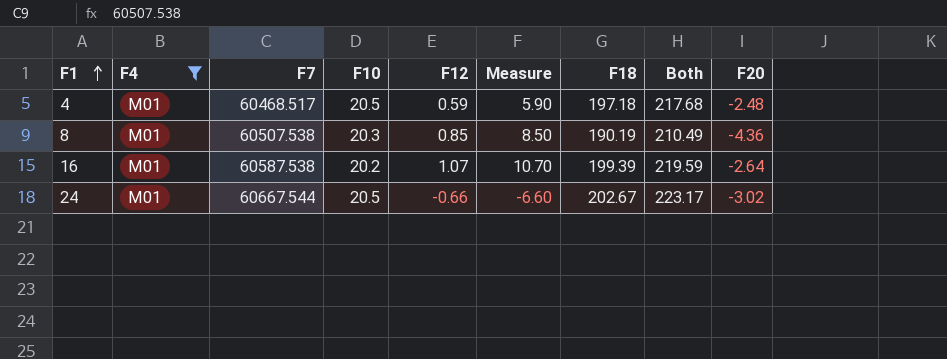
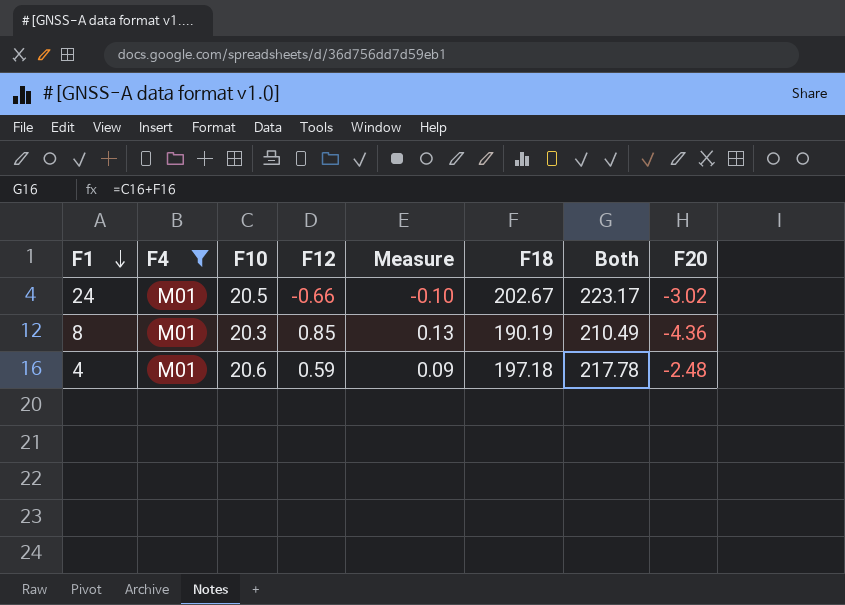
row order: F1 ascending -> F1 descending
column F7 | position: 3 -> none
column Measure | formula: [F12] * 10 -> [F12] * 0.15
row 16: M01 | 60587.538 | 20.2 | 1.07 | 10.70 | 199.39 | 219.59 | -2.64 -> none
4 | F10: 20.5 -> 20.6
4 | Both: 217.68 -> 217.78

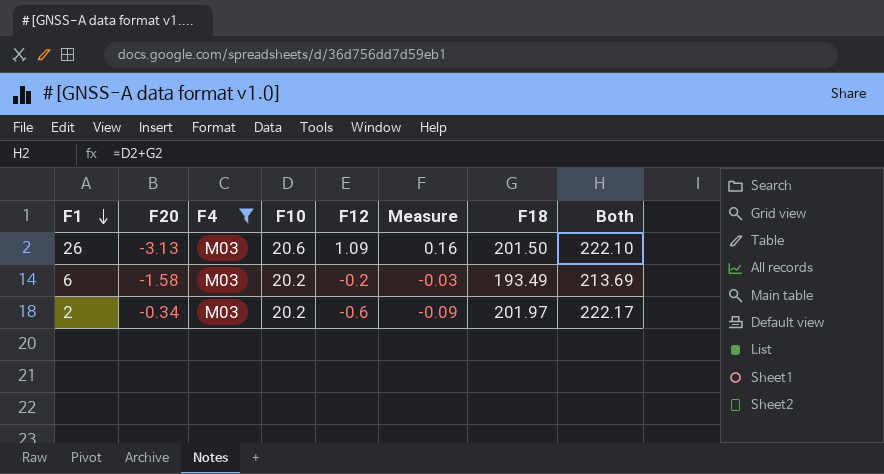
filter: F4 = M01 -> F4 = M03
column F20 | position: 8 -> 2

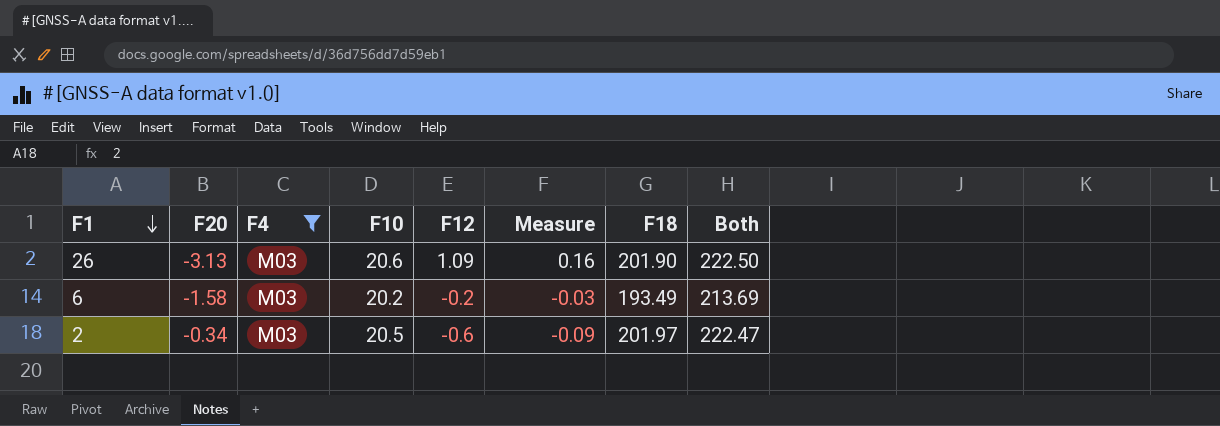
26 | F18: 201.50 -> 201.90
26 | Both: 222.10 -> 222.50
2 | F10: 20.2 -> 20.5
2 | Both: 222.17 -> 222.47

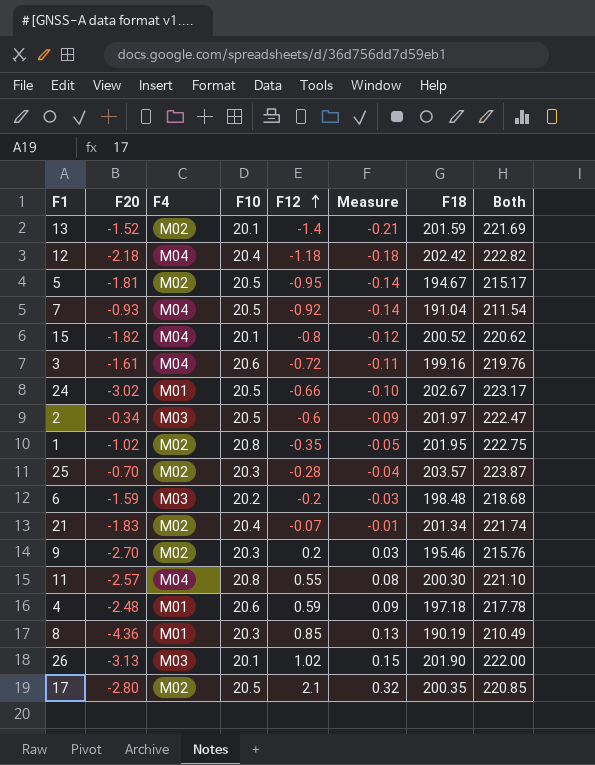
filter: F4 = M03 -> none
row order: F1 descending -> F12 ascending
6 | F20: -1.58 -> -1.59
6 | F18: 193.49 -> 198.48
6 | Both: 213.69 -> 218.68
26 | F10: 20.6 -> 20.1
26 | F12: 1.09 -> 1.02
26 | Measure: 0.16 -> 0.15
26 | Both: 222.50 -> 222.00

